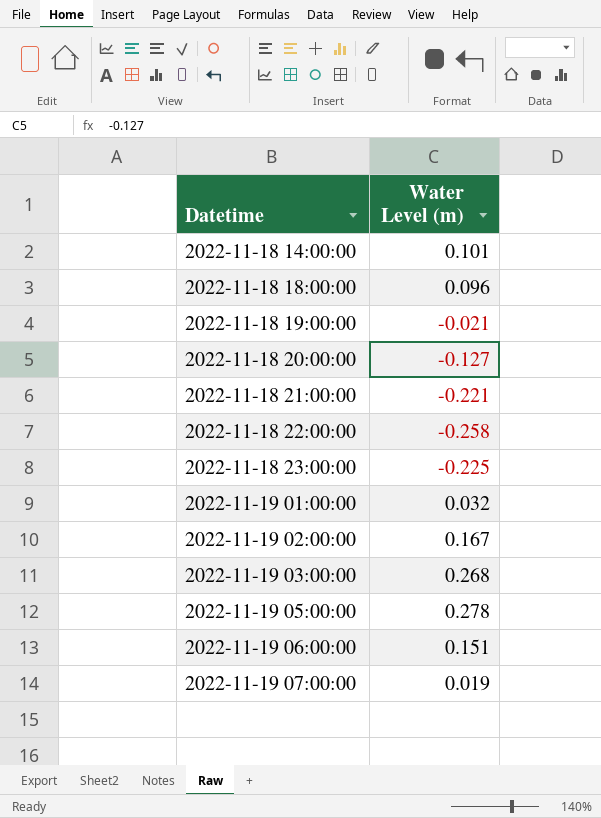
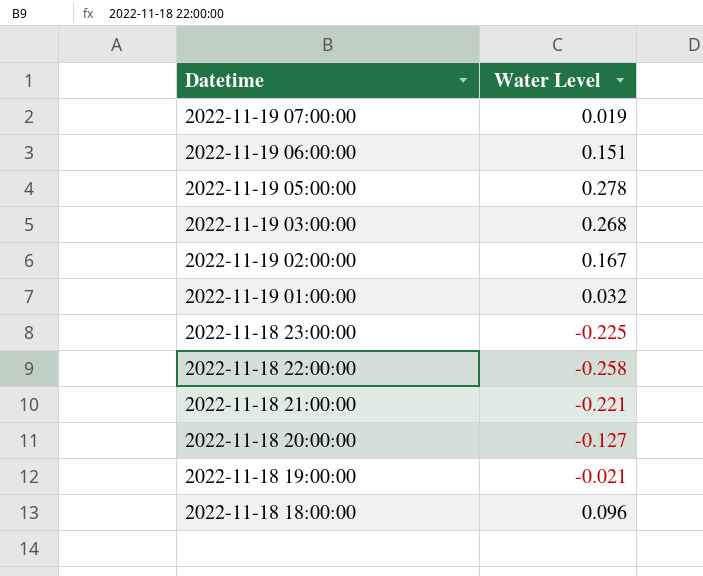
row order: Datetime ascending -> Datetime descending
column name: Water Level (m) -> Water Level
row 2022-11-18 14:00:00: 0.101 -> none

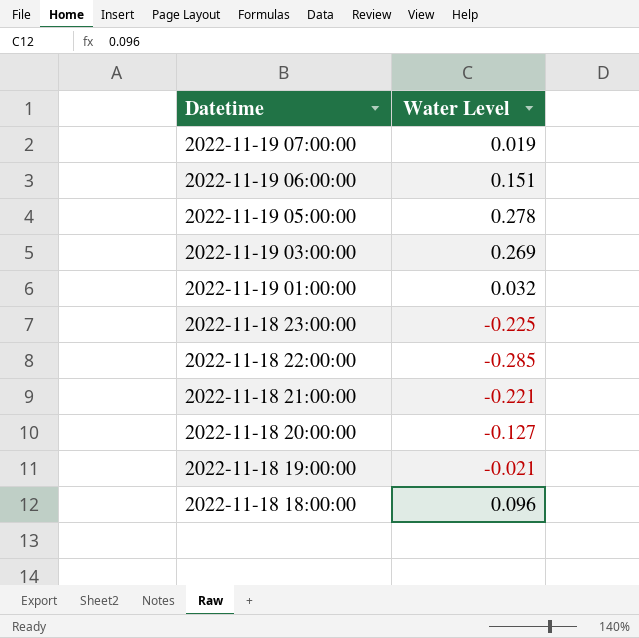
row 2022-11-19 02:00:00: 0.167 -> none
2022-11-19 03:00:00 | Water Level: 0.268 -> 0.269
2022-11-18 22:00:00 | Water Level: -0.258 -> -0.285

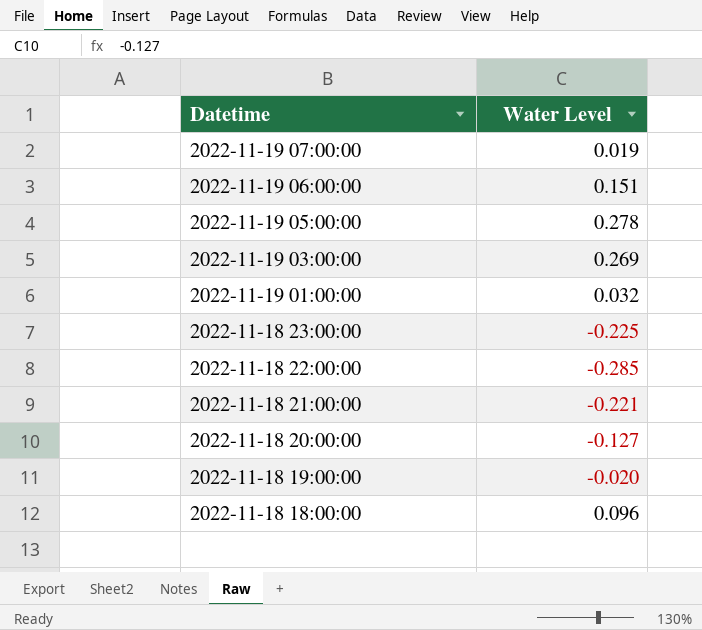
2022-11-18 19:00:00 | Water Level: -0.021 -> -0.020

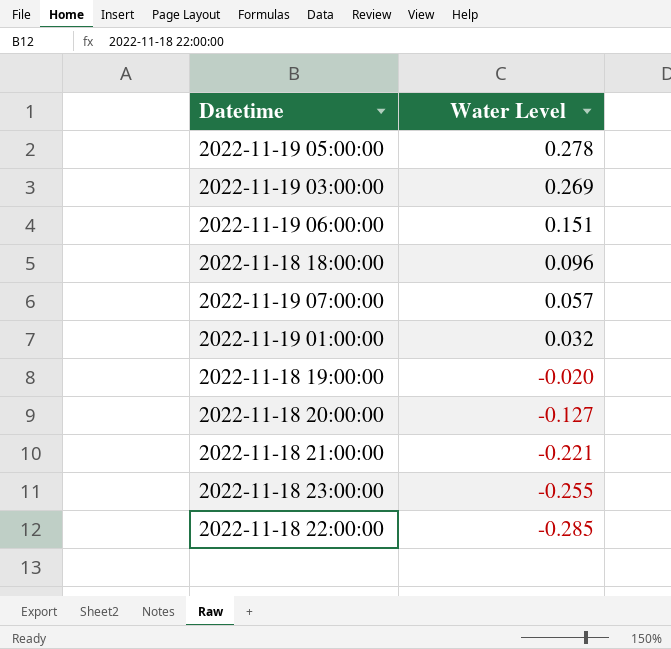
row order: Datetime descending -> Water Level descending
2022-11-19 07:00:00 | Water Level: 0.019 -> 0.057
2022-11-18 23:00:00 | Water Level: -0.225 -> -0.255

